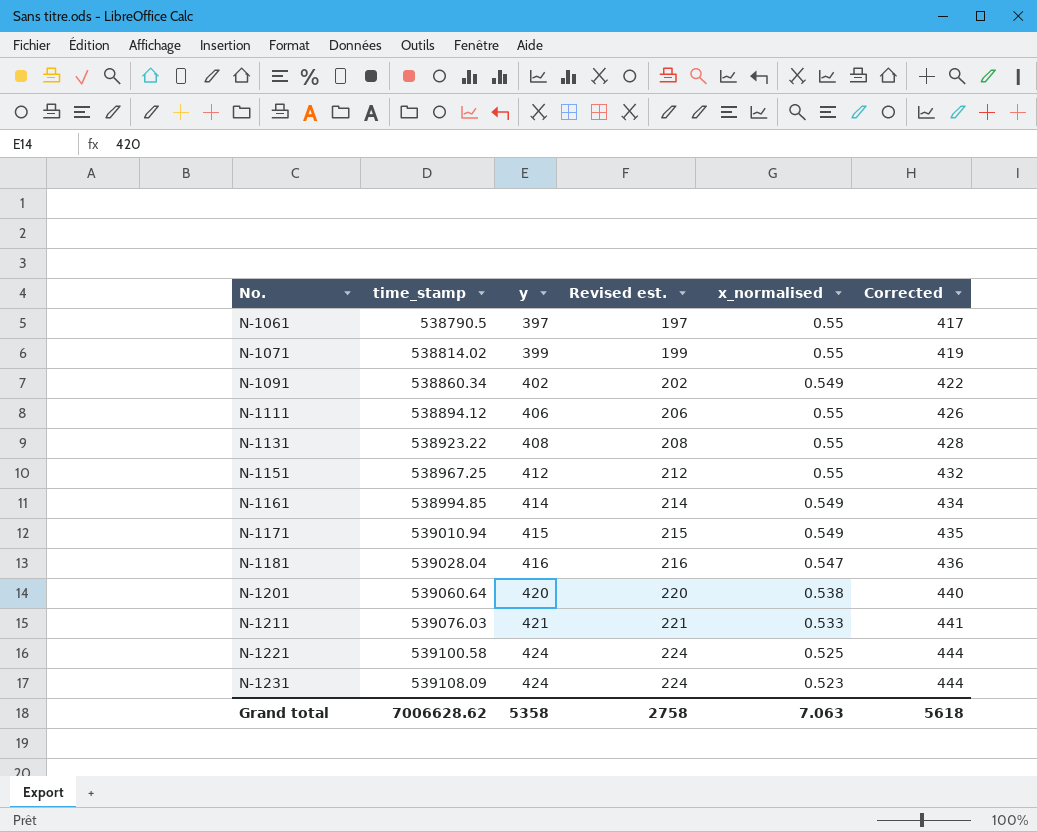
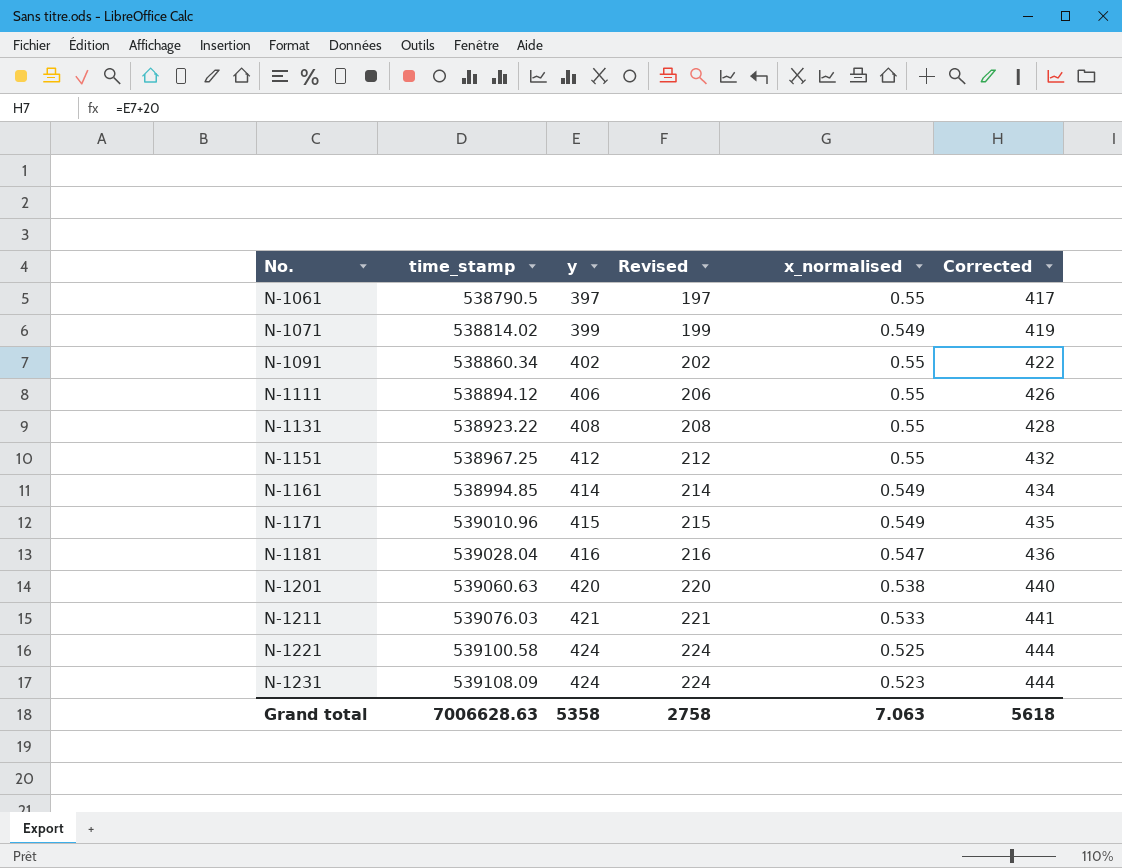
column name: Revised est. -> Revised
N-1071 | x_normalised: 0.55 -> 0.549
N-1091 | x_normalised: 0.549 -> 0.55
N-1171 | time_stamp: 539010.94 -> 539010.96
N-1201 | time_stamp: 539060.64 -> 539060.63
Grand total | time_stamp: 7006628.62 -> 7006628.63

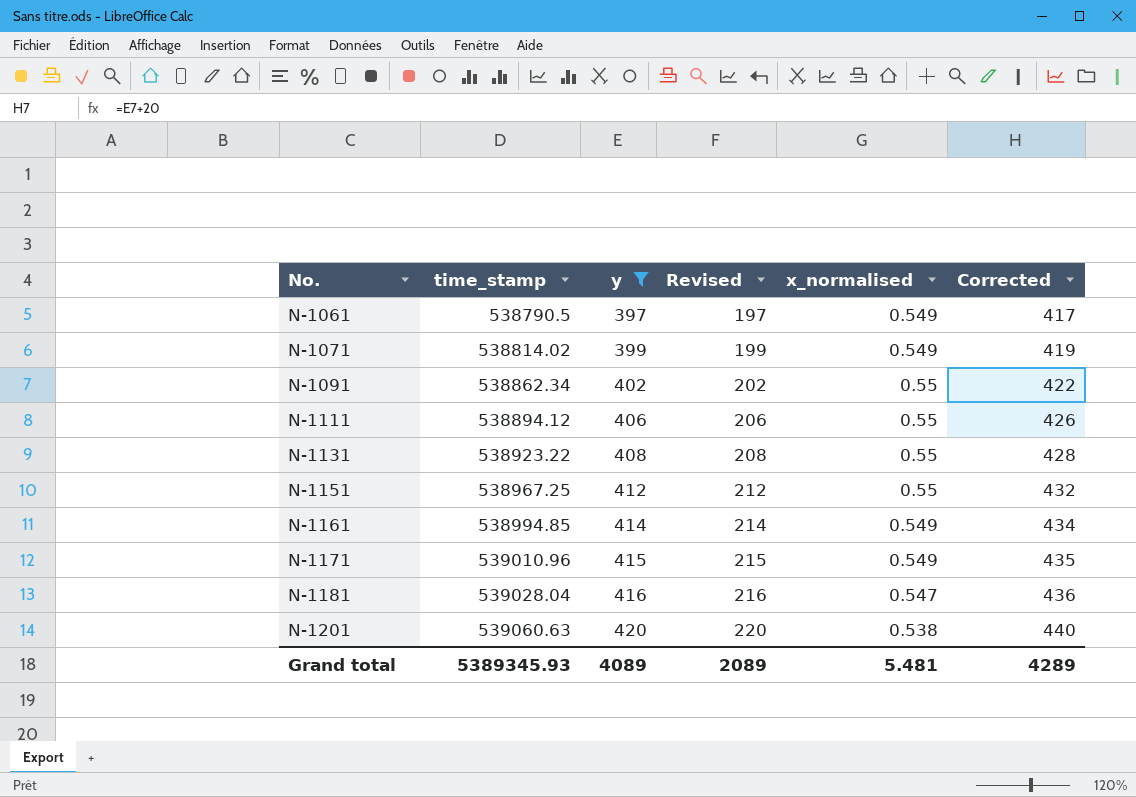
filter: none -> y <= 420
N-1061 | x_normalised: 0.55 -> 0.549
N-1091 | time_stamp: 538860.34 -> 538862.34
Grand total | time_stamp: 7006628.63 -> 5389345.93
Grand total | y: 5358 -> 4089
Grand total | Revised: 2758 -> 2089
Grand total | x_normalised: 7.063 -> 5.481
Grand total | Corrected: 5618 -> 4289

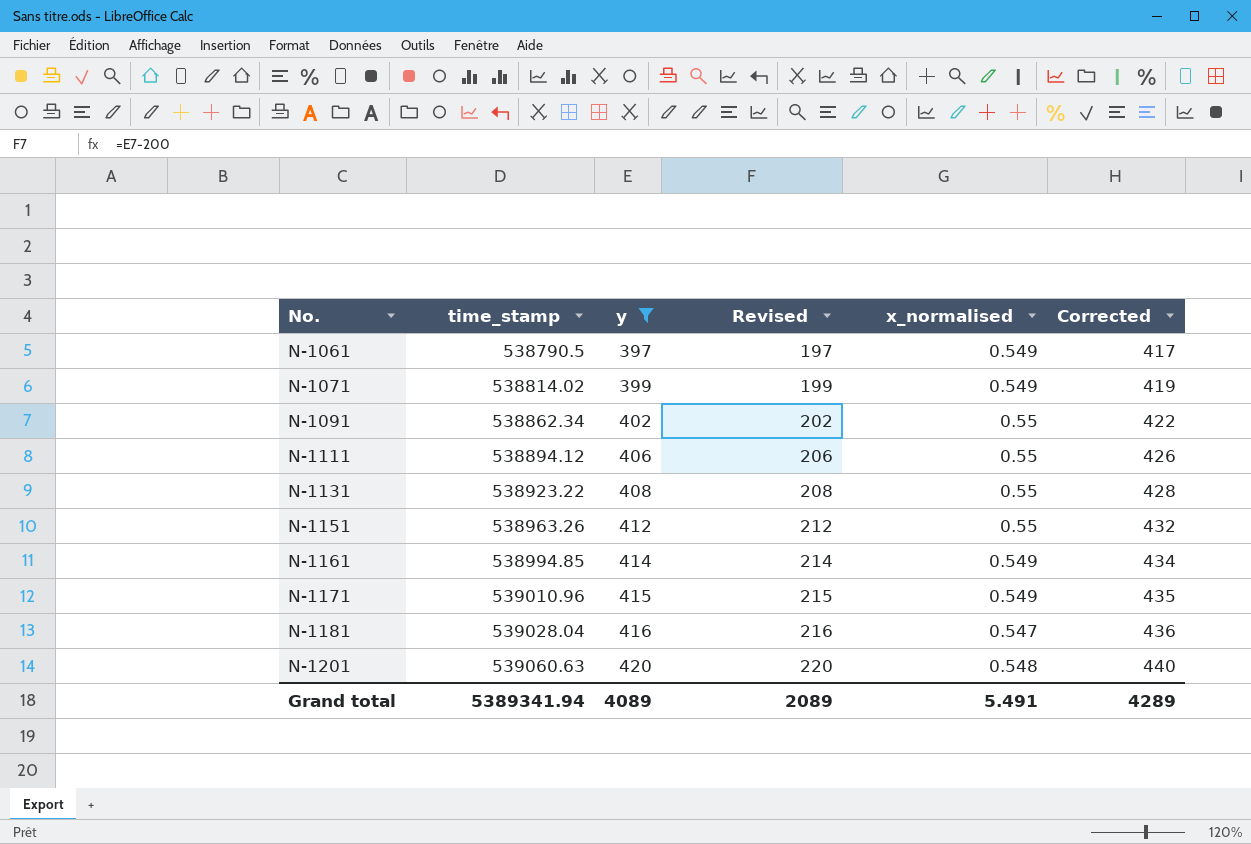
N-1151 | time_stamp: 538967.25 -> 538963.26
N-1201 | x_normalised: 0.538 -> 0.548
Grand total | time_stamp: 5389345.93 -> 5389341.94
Grand total | x_normalised: 5.481 -> 5.491

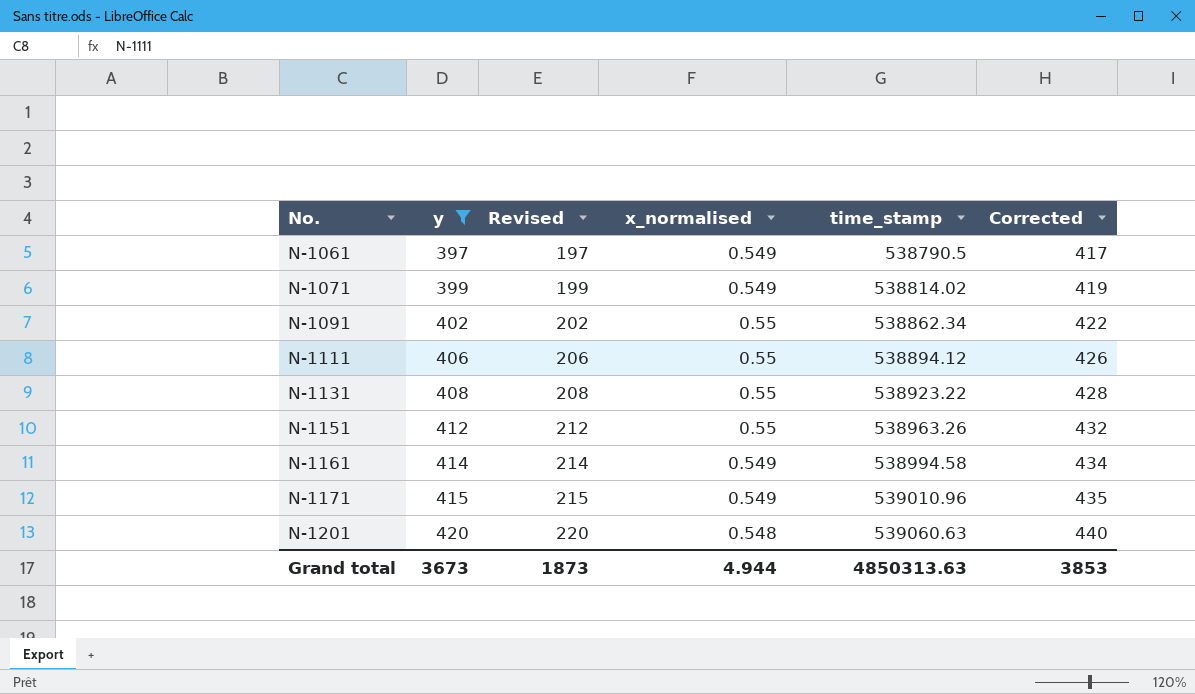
column time_stamp | position: 2 -> 5
row N-1181: 539028.04 | 416 | 216 | 0.547 | 436 -> none
N-1161 | time_stamp: 538994.85 -> 538994.58
Grand total | y: 4089 -> 3673
Grand total | Revised: 2089 -> 1873
Grand total | x_normalised: 5.491 -> 4.944
Grand total | time_stamp: 5389341.94 -> 4850313.63
Grand total | Corrected: 4289 -> 3853

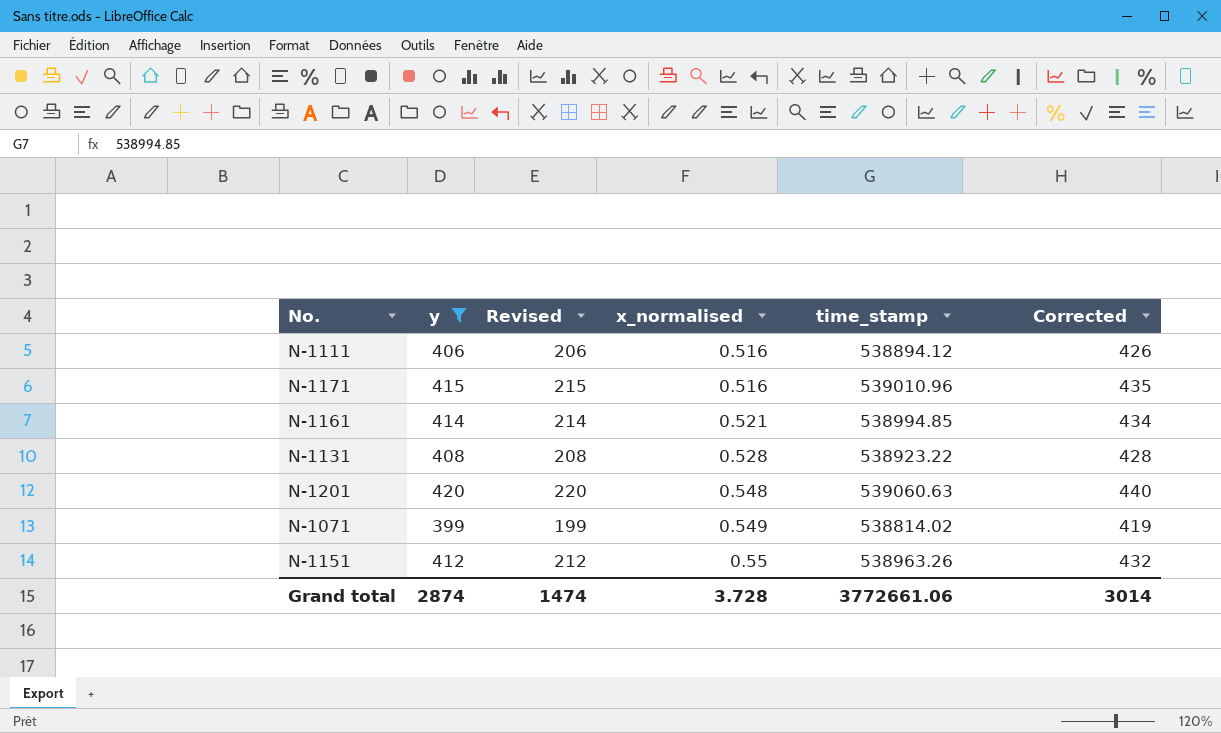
row order: No. ascending -> x_normalised ascending
row N-1061: 397 | 197 | 0.549 | 538790.5 | 417 -> none
row N-1091: 402 | 202 | 0.55 | 538862.34 | 422 -> none
N-1111 | x_normalised: 0.55 -> 0.516
N-1171 | x_normalised: 0.549 -> 0.516
N-1161 | x_normalised: 0.549 -> 0.521
N-1161 | time_stamp: 538994.58 -> 538994.85
N-1131 | x_normalised: 0.55 -> 0.528
Grand total | y: 3673 -> 2874
Grand total | Revised: 1873 -> 1474
Grand total | x_normalised: 4.944 -> 3.728
Grand total | time_stamp: 4850313.63 -> 3772661.06
Grand total | Corrected: 3853 -> 3014

